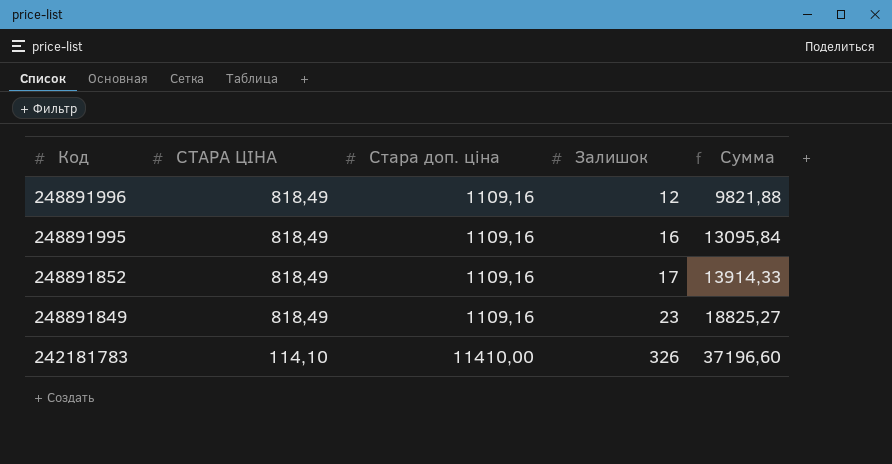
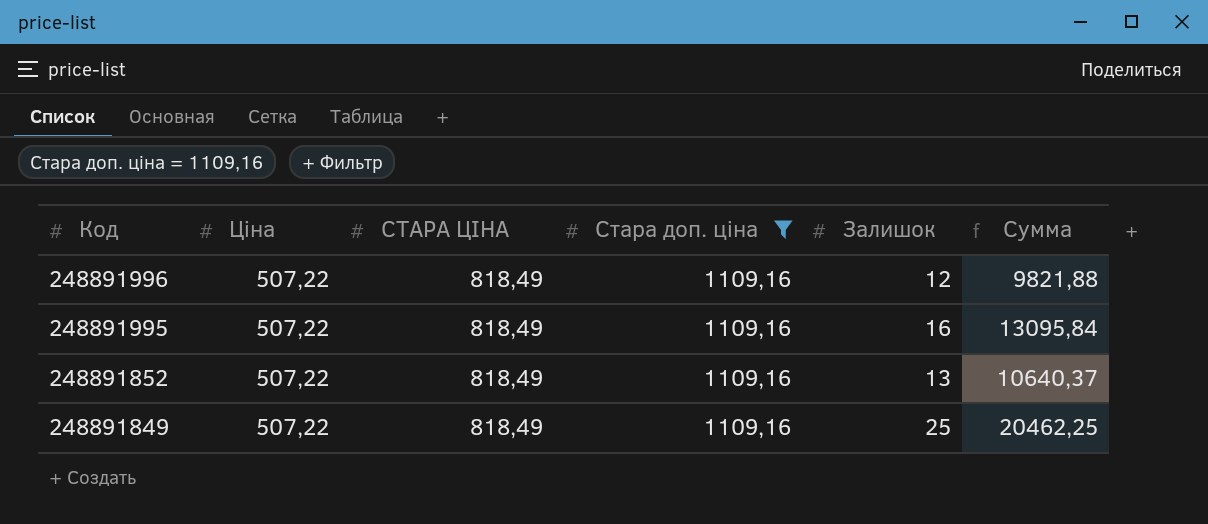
filter: none -> Стара доп. ціна = 1109,16
column Ціна | position: none -> 2
248891852 | Залишок: 17 -> 13
248891852 | Сумма: 13914,33 -> 10640,37
248891849 | Залишок: 23 -> 25
248891849 | Сумма: 18825,27 -> 20462,25

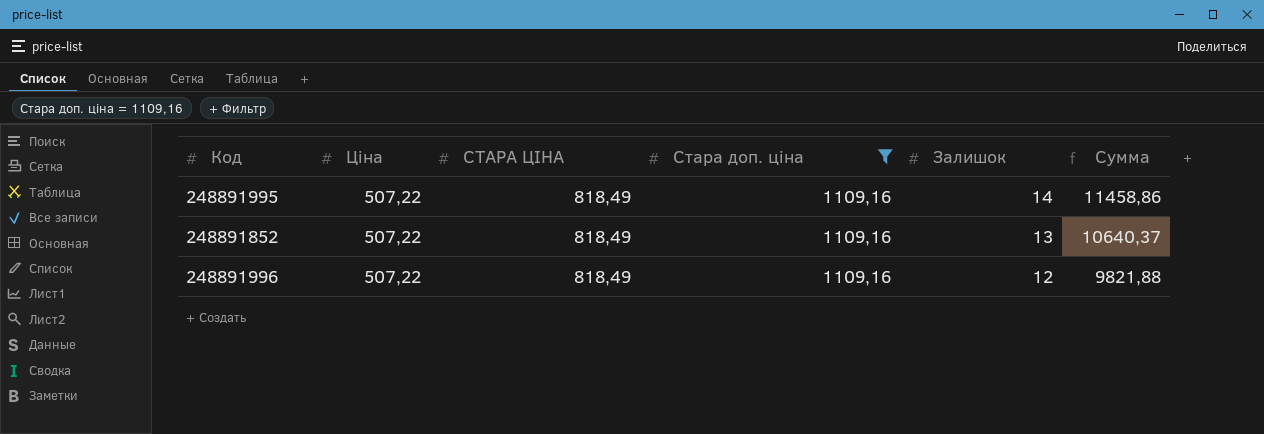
row order: Код descending -> Залишок descending
row 248891849: 507,22 | 818,49 | 1109,16 | 25 | 20462,25 -> none
248891995 | Залишок: 16 -> 14
248891995 | Сумма: 13095,84 -> 11458,86

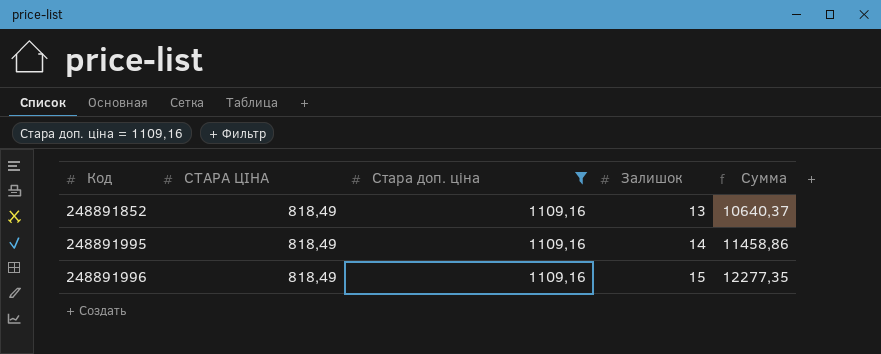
row order: Залишок descending -> Код ascending
column Ціна | position: 2 -> none
248891996 | Залишок: 12 -> 15
248891996 | Сумма: 9821,88 -> 12277,35

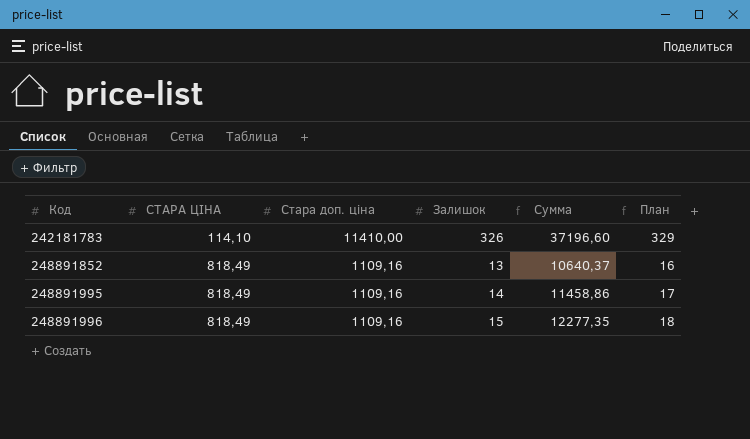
filter: Стара доп. ціна = 1109,16 -> none
column План | formula: none -> [Залишок] + 3

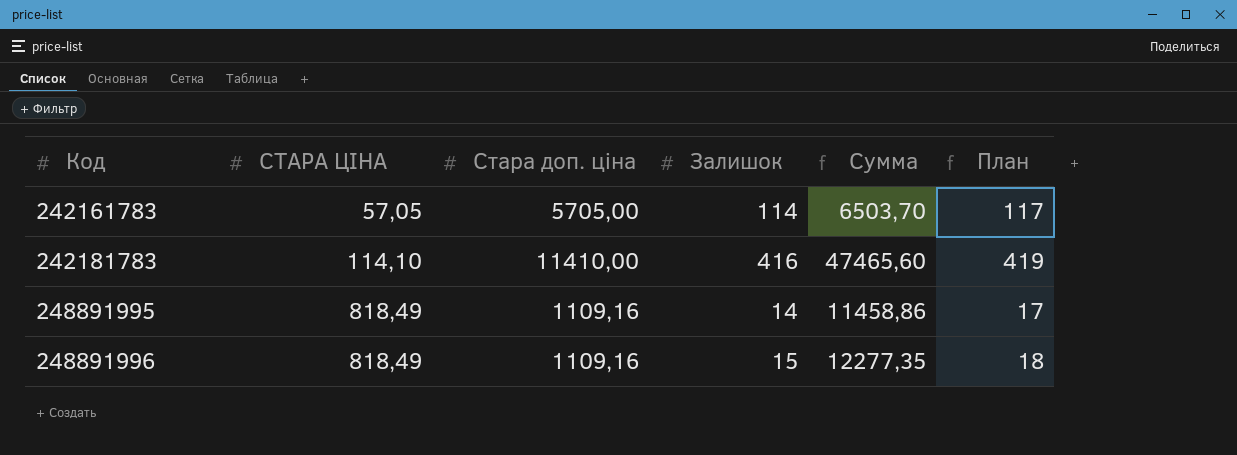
row 248891852: 818,49 | 1109,16 | 13 | 10640,37 | 16 -> none
row 242161783: none -> 57,05 | 5705,00 | 114 | 6503,70 | 117
242181783 | Залишок: 326 -> 416
242181783 | Сумма: 37196,60 -> 47465,60
242181783 | План: 329 -> 419

